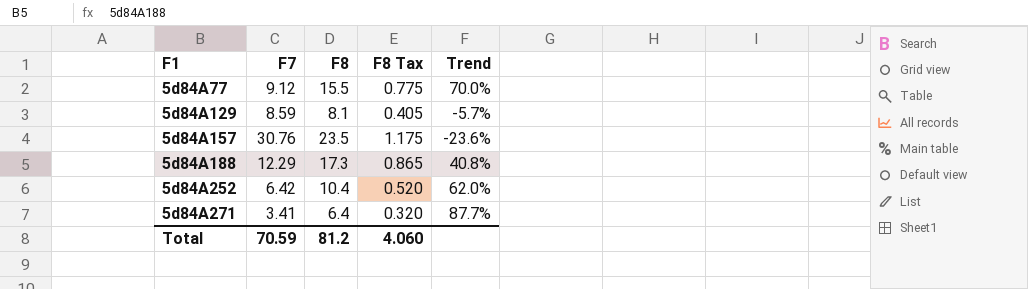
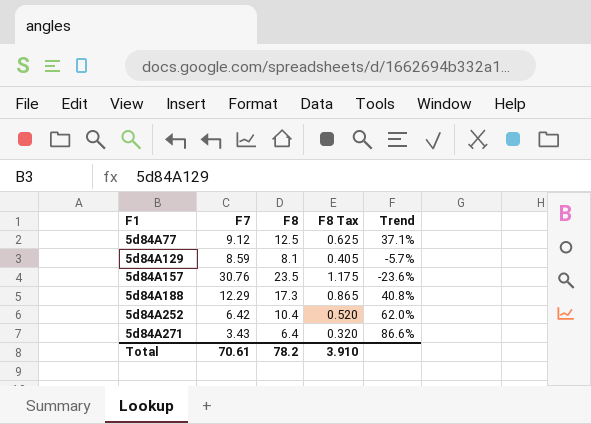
5d84A77 | F8: 15.5 -> 12.5
5d84A77 | F8 Tax: 0.775 -> 0.625
5d84A77 | Trend: 70.0% -> 37.1%
5d84A271 | F7: 3.41 -> 3.43
5d84A271 | Trend: 87.7% -> 86.6%
Total | F7: 70.59 -> 70.61
Total | F8: 81.2 -> 78.2
Total | F8 Tax: 4.060 -> 3.910

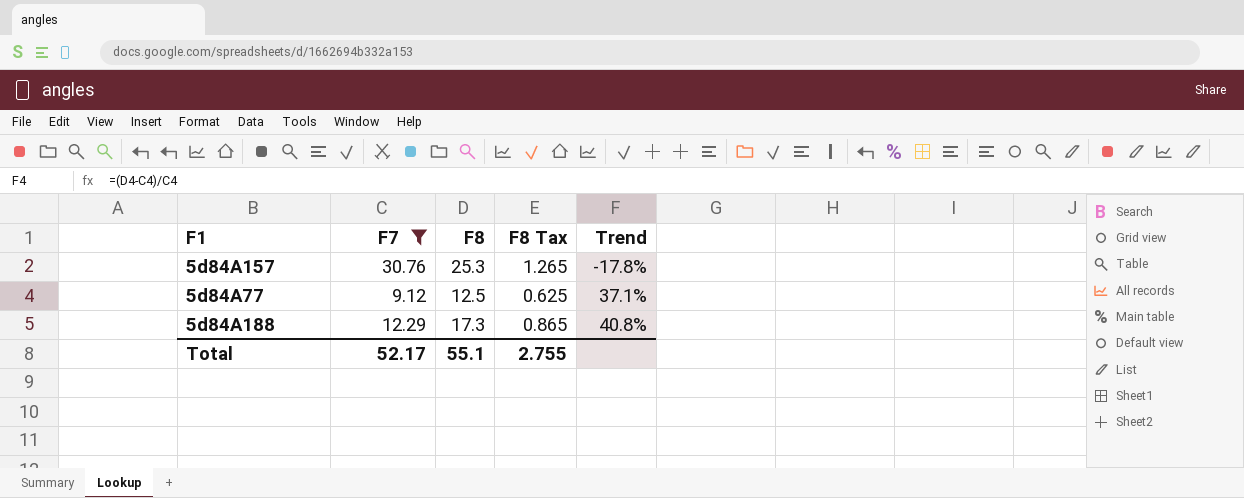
filter: none -> F7 >= 9.12
row order: F1 ascending -> Trend ascending
5d84A157 | F8: 23.5 -> 25.3
5d84A157 | F8 Tax: 1.175 -> 1.265
5d84A157 | Trend: -23.6% -> -17.8%
Total | F7: 70.61 -> 52.17
Total | F8: 78.2 -> 55.1
Total | F8 Tax: 3.910 -> 2.755

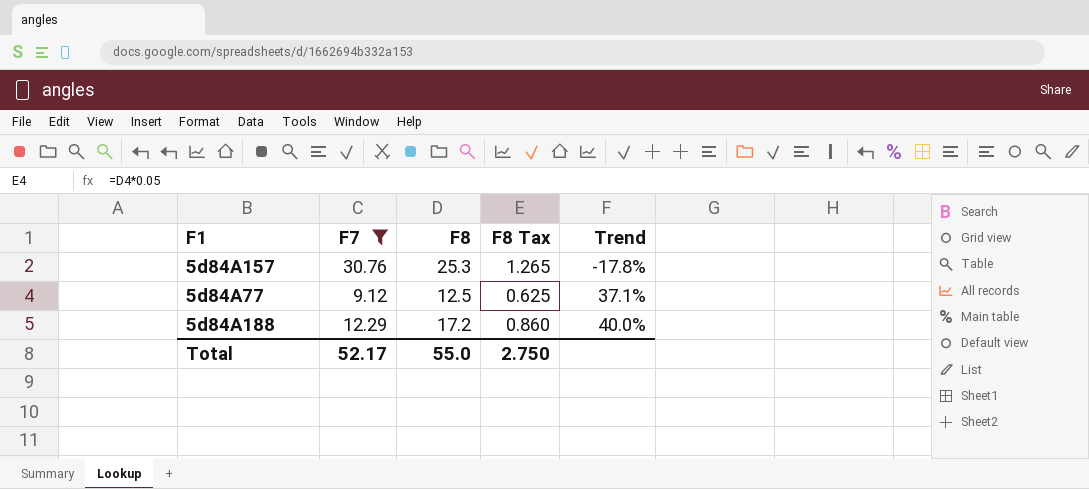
5d84A188 | F8: 17.3 -> 17.2
5d84A188 | F8 Tax: 0.865 -> 0.860
5d84A188 | Trend: 40.8% -> 40.0%
Total | F8: 55.1 -> 55.0
Total | F8 Tax: 2.755 -> 2.750

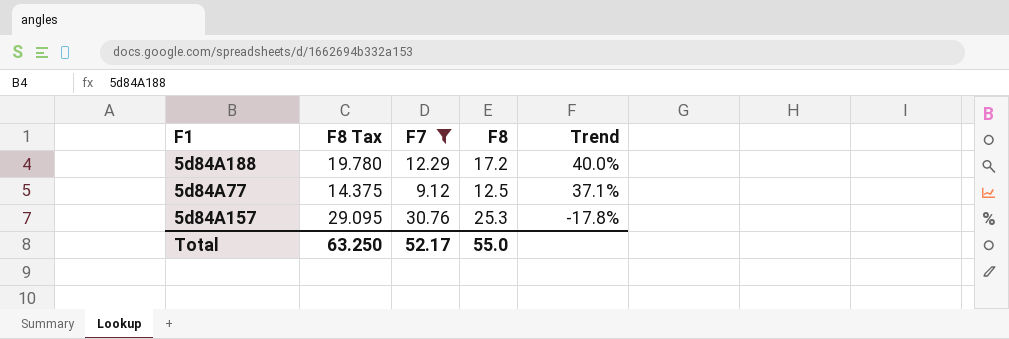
row order: Trend ascending -> Trend descending
column F8 Tax | formula: [F8] * 0.05 -> [F8] * 1.15
column F8 Tax | position: 4 -> 2
Total | F8 Tax: 2.750 -> 63.250

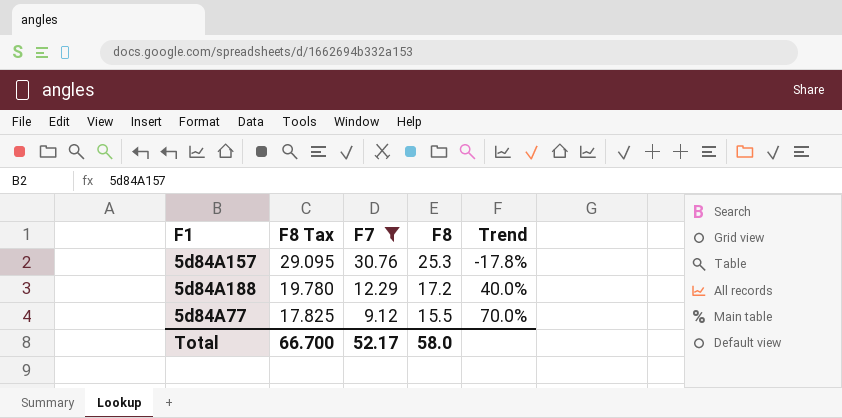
row order: Trend descending -> F8 Tax descending
5d84A77 | F8 Tax: 14.375 -> 17.825
5d84A77 | F8: 12.5 -> 15.5
5d84A77 | Trend: 37.1% -> 70.0%
Total | F8 Tax: 63.250 -> 66.700
Total | F8: 55.0 -> 58.0

